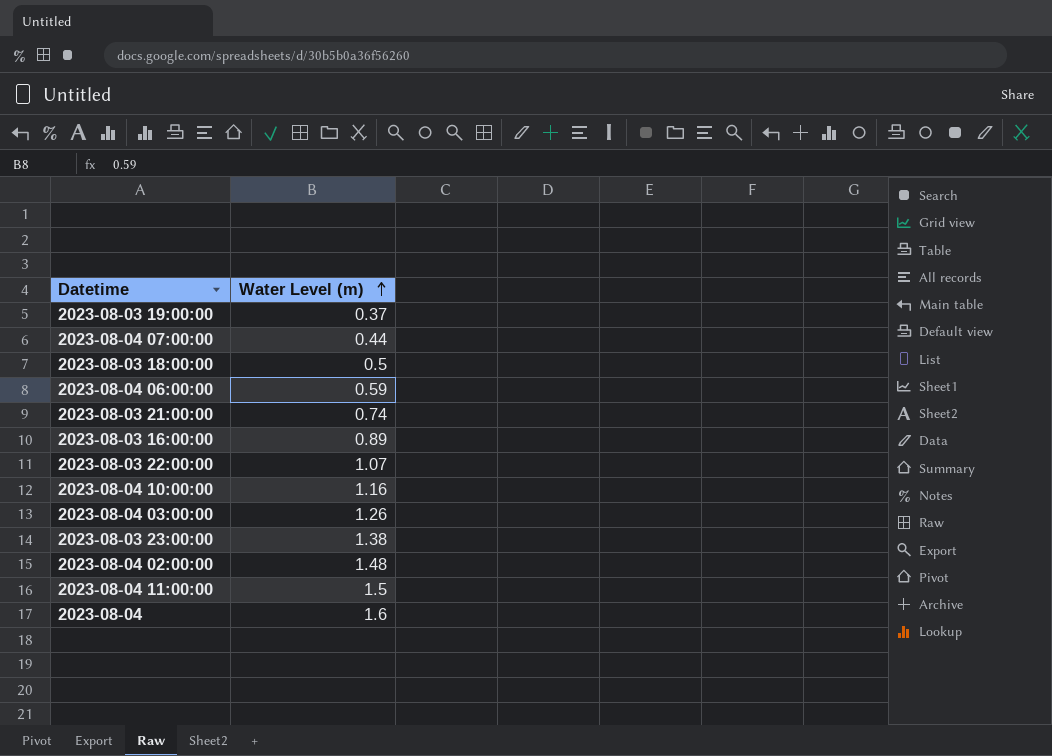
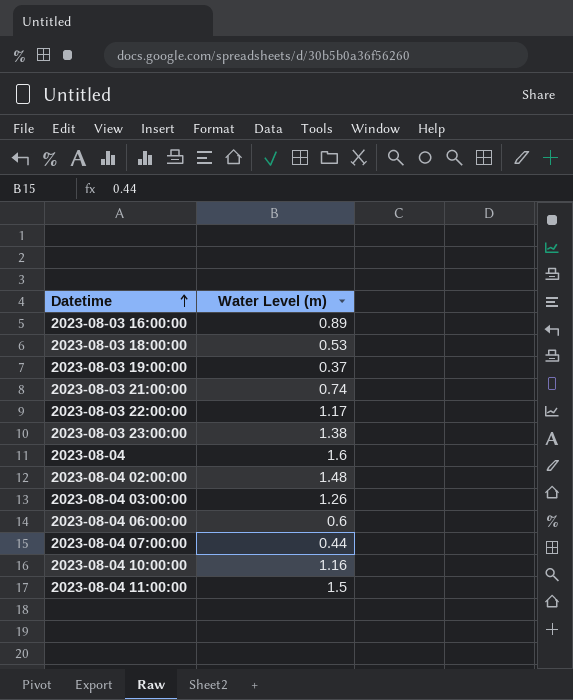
row order: Water Level (m) ascending -> Datetime ascending
2023-08-03 18:00:00 | Water Level (m): 0.5 -> 0.53
2023-08-03 22:00:00 | Water Level (m): 1.07 -> 1.17
2023-08-04 06:00:00 | Water Level (m): 0.59 -> 0.6

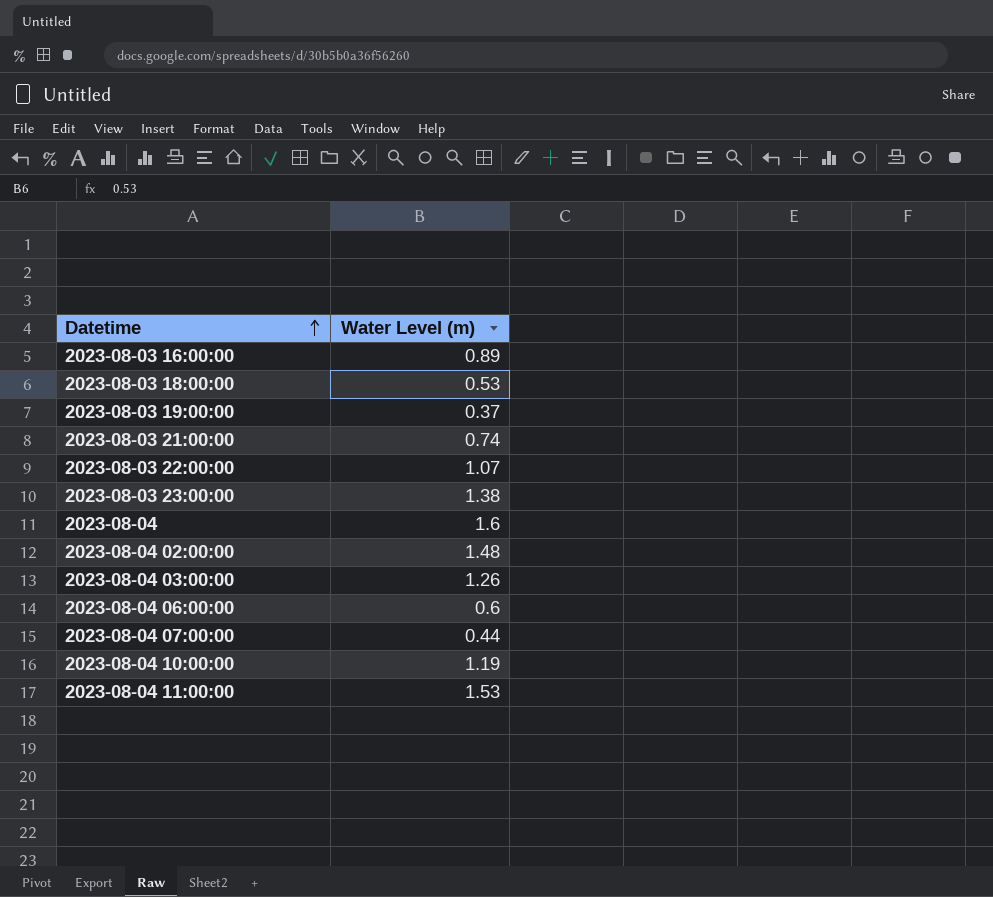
2023-08-03 22:00:00 | Water Level (m): 1.17 -> 1.07
2023-08-04 10:00:00 | Water Level (m): 1.16 -> 1.19
2023-08-04 11:00:00 | Water Level (m): 1.5 -> 1.53

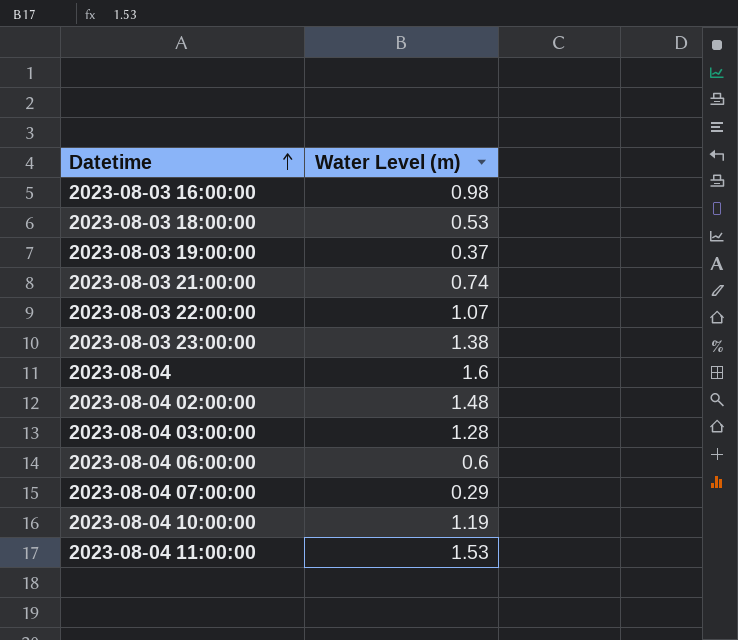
2023-08-03 16:00:00 | Water Level (m): 0.89 -> 0.98
2023-08-04 03:00:00 | Water Level (m): 1.26 -> 1.28
2023-08-04 07:00:00 | Water Level (m): 0.44 -> 0.29

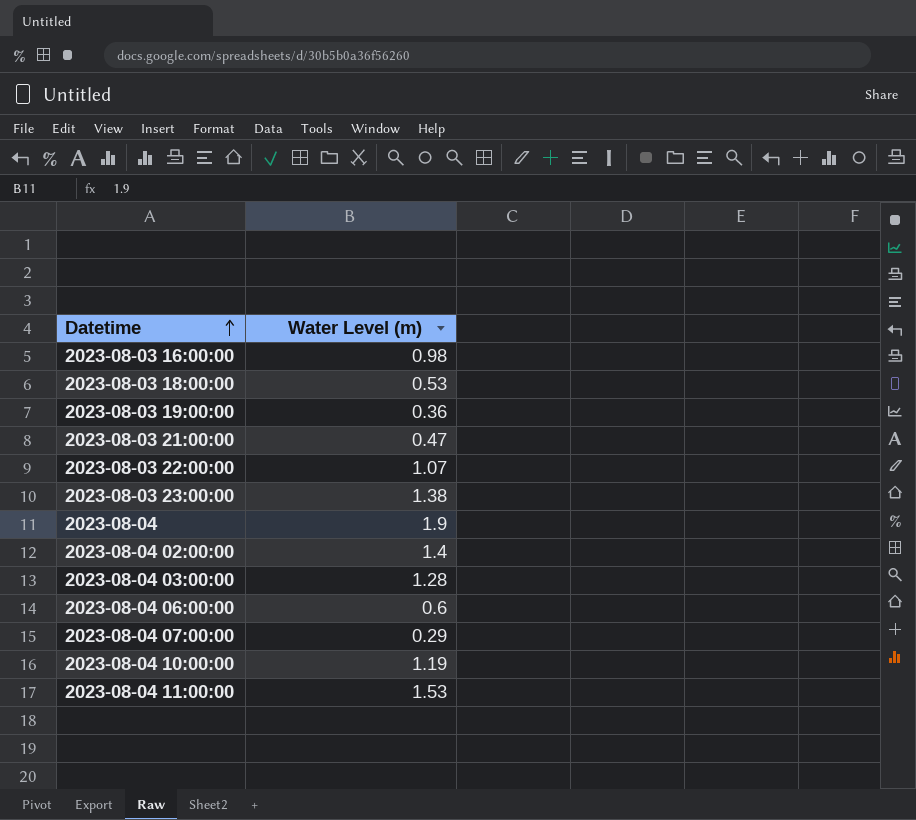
2023-08-03 19:00:00 | Water Level (m): 0.37 -> 0.36
2023-08-03 21:00:00 | Water Level (m): 0.74 -> 0.47
2023-08-04 | Water Level (m): 1.6 -> 1.9
2023-08-04 02:00:00 | Water Level (m): 1.48 -> 1.4

